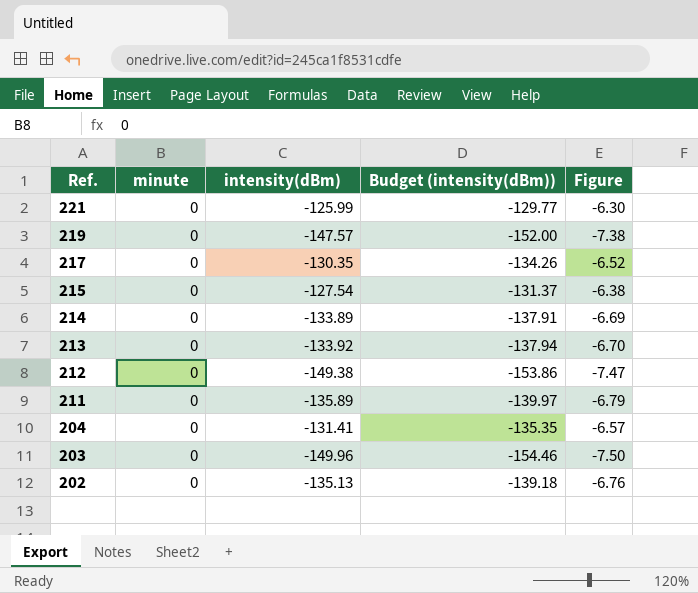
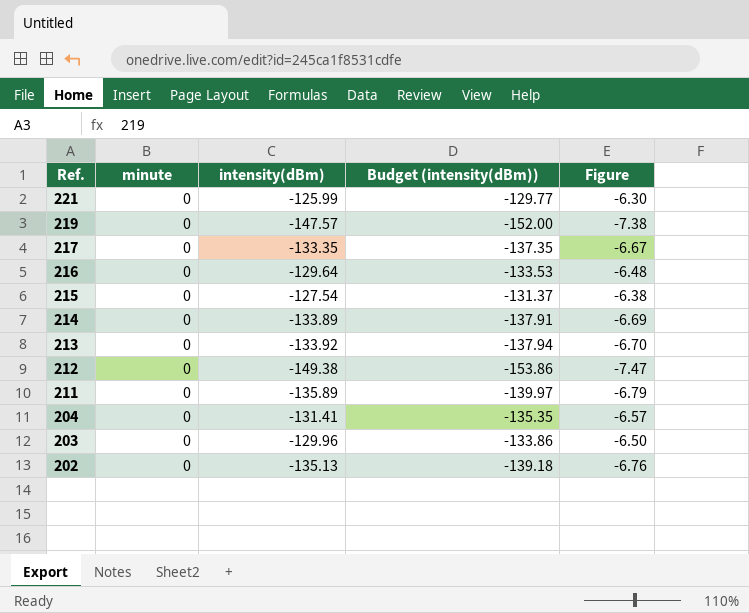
217 | intensity(dBm): -130.35 -> -133.35
217 | Budget (intensity(dBm)): -134.26 -> -137.35
217 | Figure: -6.52 -> -6.67
row 216: none -> 0 | -129.64 | -133.53 | -6.48
203 | intensity(dBm): -149.96 -> -129.96
203 | Budget (intensity(dBm)): -154.46 -> -133.86
203 | Figure: -7.50 -> -6.50

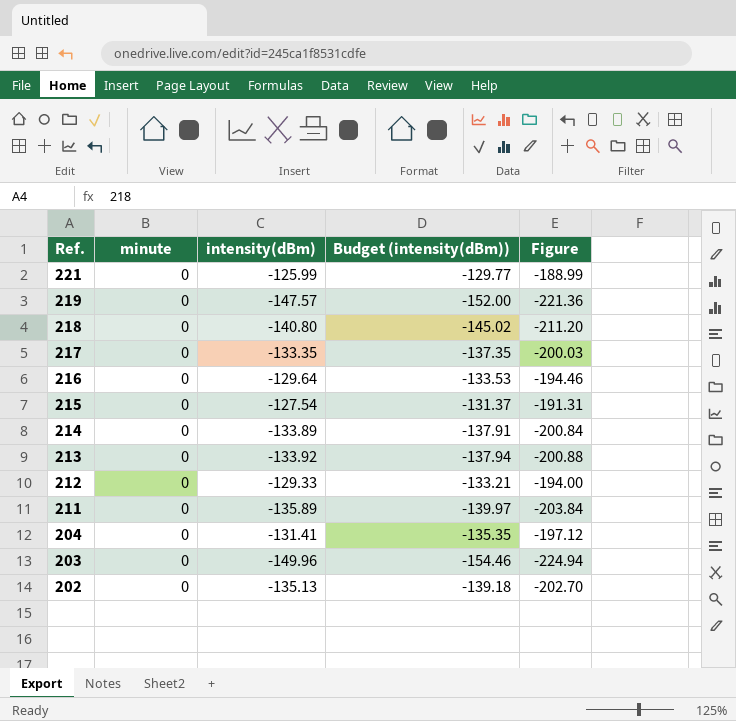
column Figure | formula: [intensity(dBm)] * 0.05 -> [intensity(dBm)] * 1.5
row 218: none -> 0 | -140.80 | -145.02 | -211.20
212 | intensity(dBm): -149.38 -> -129.33
212 | Budget (intensity(dBm)): -153.86 -> -133.21
203 | intensity(dBm): -129.96 -> -149.96
203 | Budget (intensity(dBm)): -133.86 -> -154.46

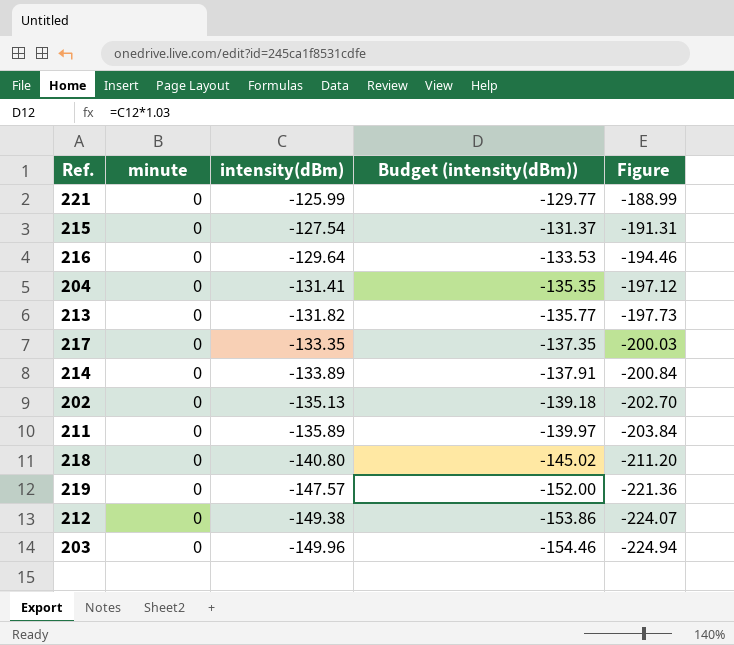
row order: Ref. descending -> intensity(dBm) descending
213 | intensity(dBm): -133.92 -> -131.82
213 | Budget (intensity(dBm)): -137.94 -> -135.77
213 | Figure: -200.88 -> -197.73
212 | intensity(dBm): -129.33 -> -149.38
212 | Budget (intensity(dBm)): -133.21 -> -153.86
212 | Figure: -194.00 -> -224.07

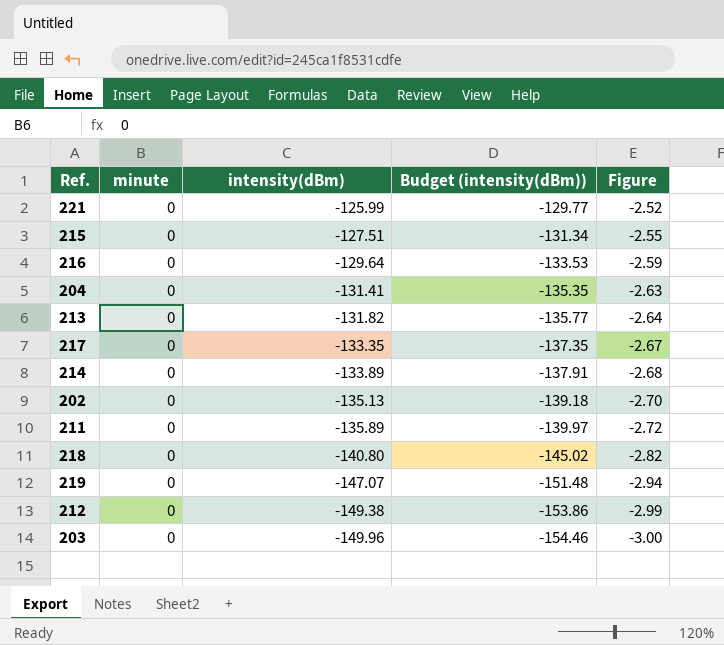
column Figure | formula: [intensity(dBm)] * 1.5 -> [intensity(dBm)] * 0.02
215 | intensity(dBm): -127.54 -> -127.51
215 | Budget (intensity(dBm)): -131.37 -> -131.34
219 | intensity(dBm): -147.57 -> -147.07
219 | Budget (intensity(dBm)): -152.00 -> -151.48

